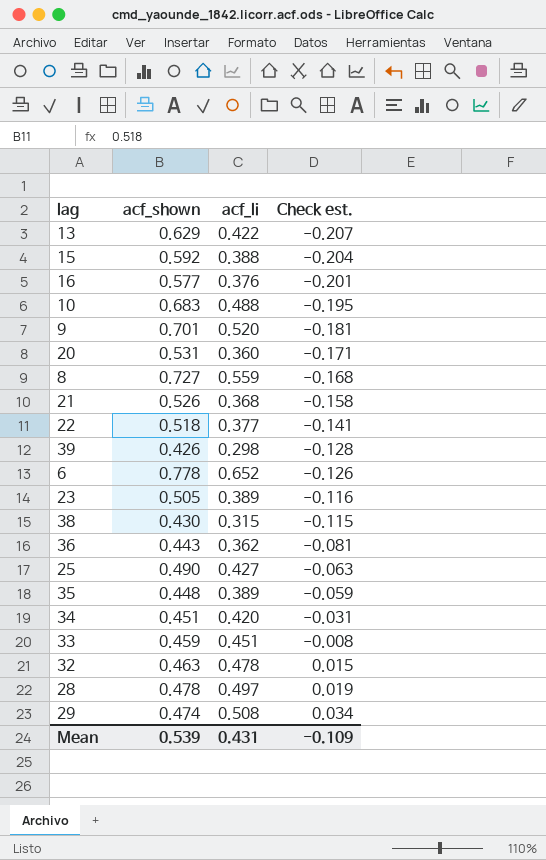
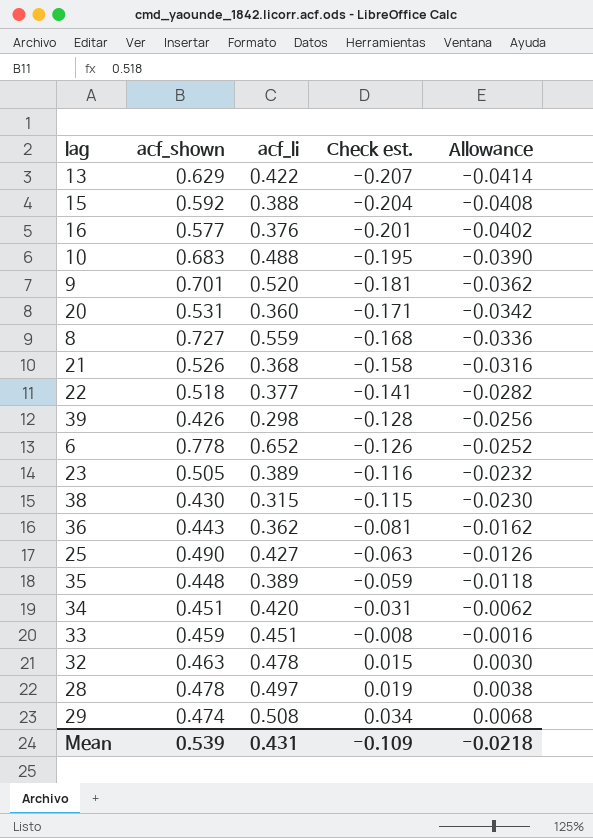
column Allowance | formula: none -> [Check est.] * 0.2

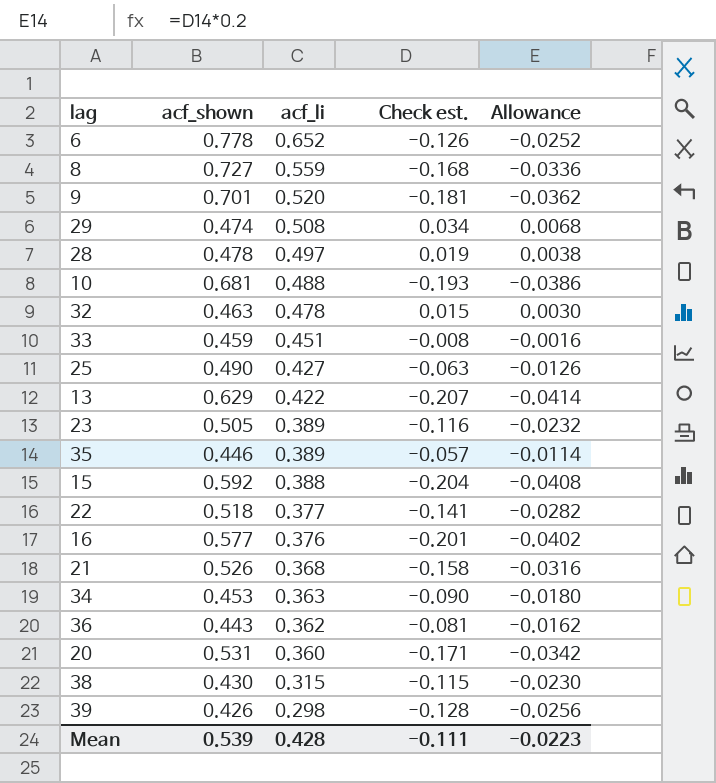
row order: Check est. ascending -> acf_li descending
10 | acf_shown: 0.683 -> 0.681
10 | Check est.: -0.195 -> -0.193
10 | Allowance: -0.0390 -> -0.0386
35 | acf_shown: 0.448 -> 0.446
35 | Check est.: -0.059 -> -0.057
35 | Allowance: -0.0118 -> -0.0114
34 | acf_shown: 0.451 -> 0.453
34 | acf_li: 0.420 -> 0.363
34 | Check est.: -0.031 -> -0.090
34 | Allowance: -0.0062 -> -0.0180
Mean | acf_li: 0.431 -> 0.428
Mean | Check est.: -0.109 -> -0.111
Mean | Allowance: -0.0218 -> -0.0223

